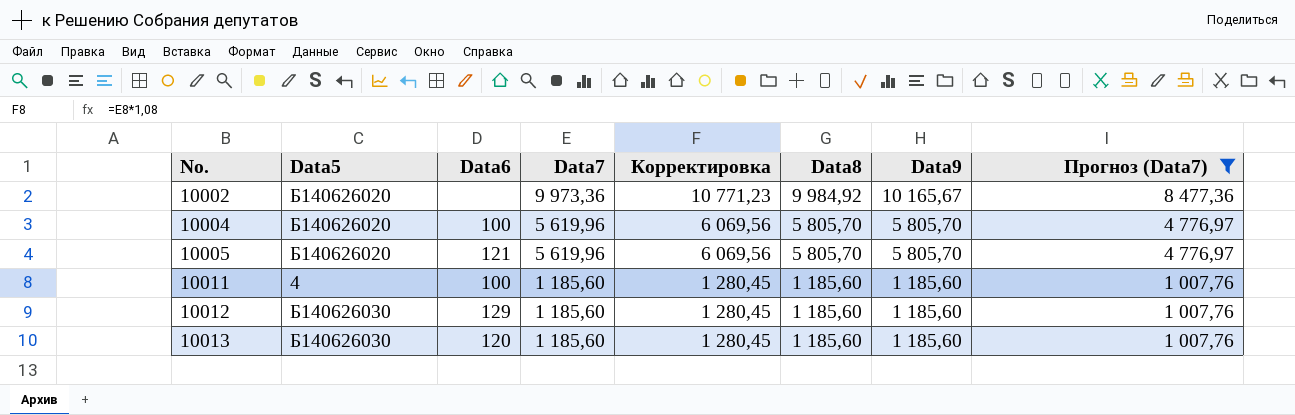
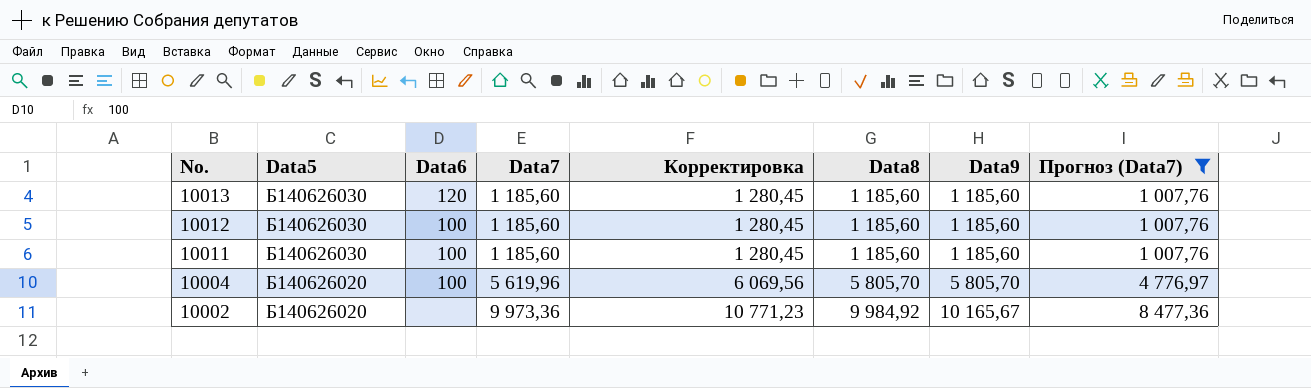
row order: No. ascending -> No. descending
row 10005: Б140626020 | 121 | 5 619,96 | 6 069,56 | 5 805,70 | 5 805,70 | 4 776,97 -> none
10012 | Data6: 129 -> 100
10011 | Data5: 4 -> Б140626030

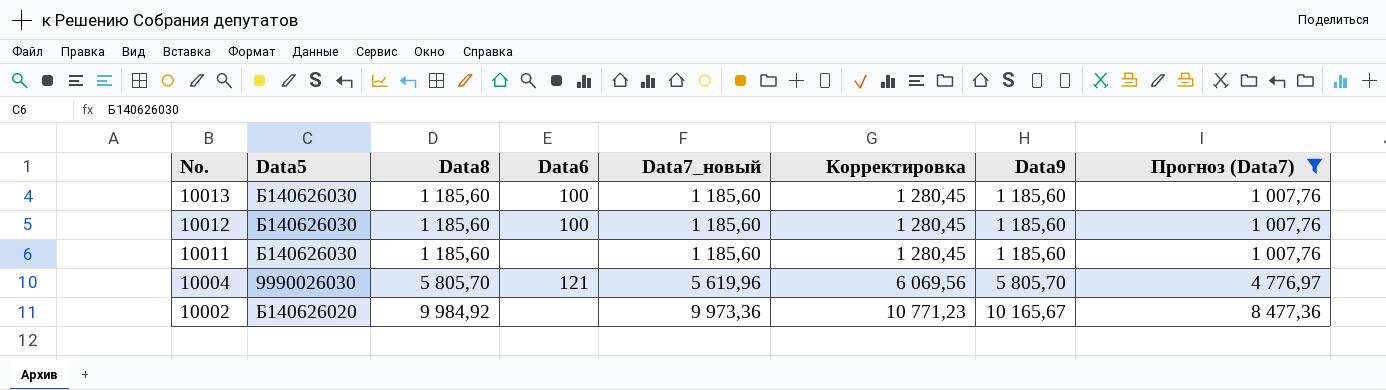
column Data8 | position: 6 -> 3
column name: Data7 -> Data7_новый
10013 | Data6: 120 -> 100
10011 | Data6: 100 -> none
10004 | Data5: Б140626020 -> 9990026030
10004 | Data6: 100 -> 121

